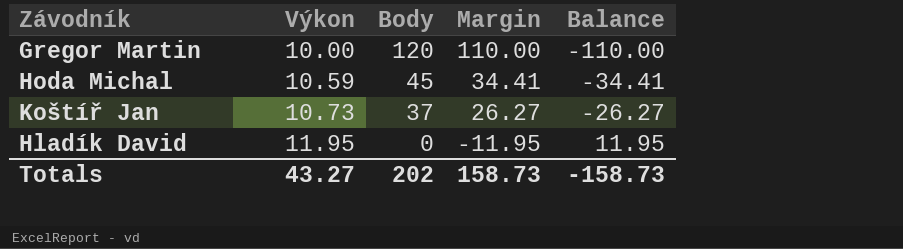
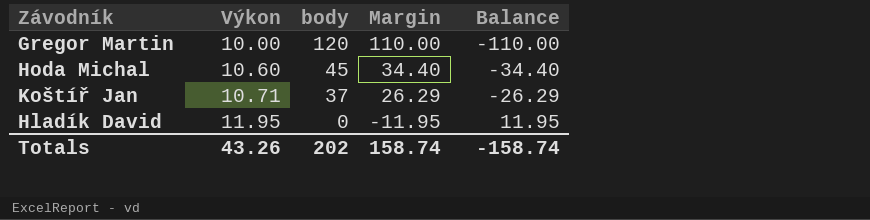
column name: Body -> body
Hoda Michal | Výkon: 10.59 -> 10.60
Hoda Michal | Margin: 34.41 -> 34.40
Hoda Michal | Balance: -34.41 -> -34.40
Koštíř Jan | Výkon: 10.73 -> 10.71
Koštíř Jan | Margin: 26.27 -> 26.29
Koštíř Jan | Balance: -26.27 -> -26.29
Totals | Výkon: 43.27 -> 43.26
Totals | Margin: 158.73 -> 158.74
Totals | Balance: -158.73 -> -158.74

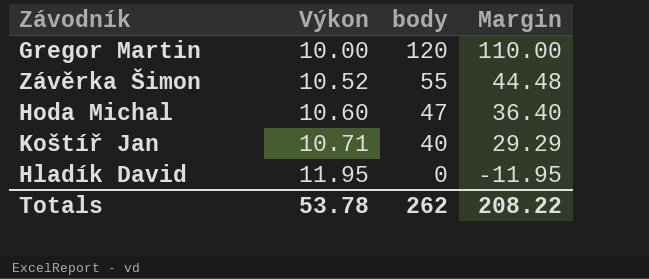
column Balance | formula: [Výkon] - [body] -> none
row Závěrka Šimon: none -> 10.52 | 55 | 44.48
Hoda Michal | body: 45 -> 47
Hoda Michal | Margin: 34.40 -> 36.40
Koštíř Jan | body: 37 -> 40
Koštíř Jan | Margin: 26.29 -> 29.29
Totals | Výkon: 43.26 -> 53.78
Totals | body: 202 -> 262
Totals | Margin: 158.74 -> 208.22

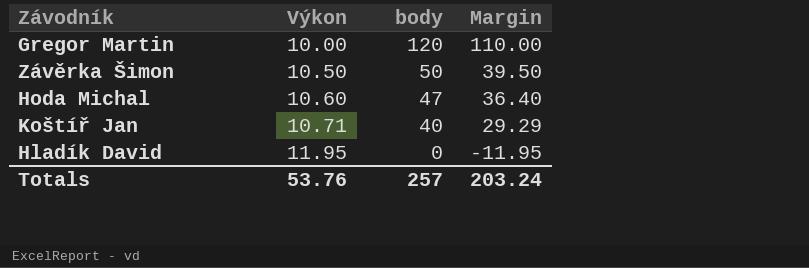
Závěrka Šimon | Výkon: 10.52 -> 10.50
Závěrka Šimon | body: 55 -> 50
Závěrka Šimon | Margin: 44.48 -> 39.50
Totals | Výkon: 53.78 -> 53.76
Totals | body: 262 -> 257
Totals | Margin: 208.22 -> 203.24

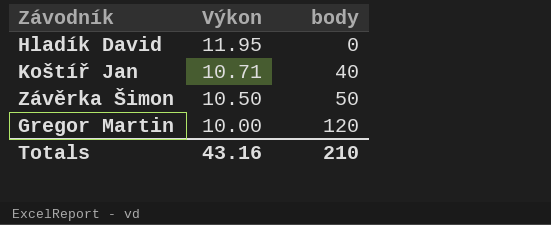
row order: Výkon ascending -> Výkon descending
column Margin | formula: [body] - [Výkon] -> none
row Hoda Michal: 10.60 | 47 | 36.40 -> none
Totals | Výkon: 53.76 -> 43.16
Totals | body: 257 -> 210

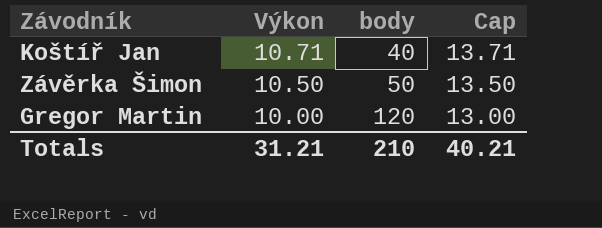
column Cap | formula: none -> [Výkon] + 3
row Hladík David: 11.95 | 0 -> none
Totals | Výkon: 43.16 -> 31.21

